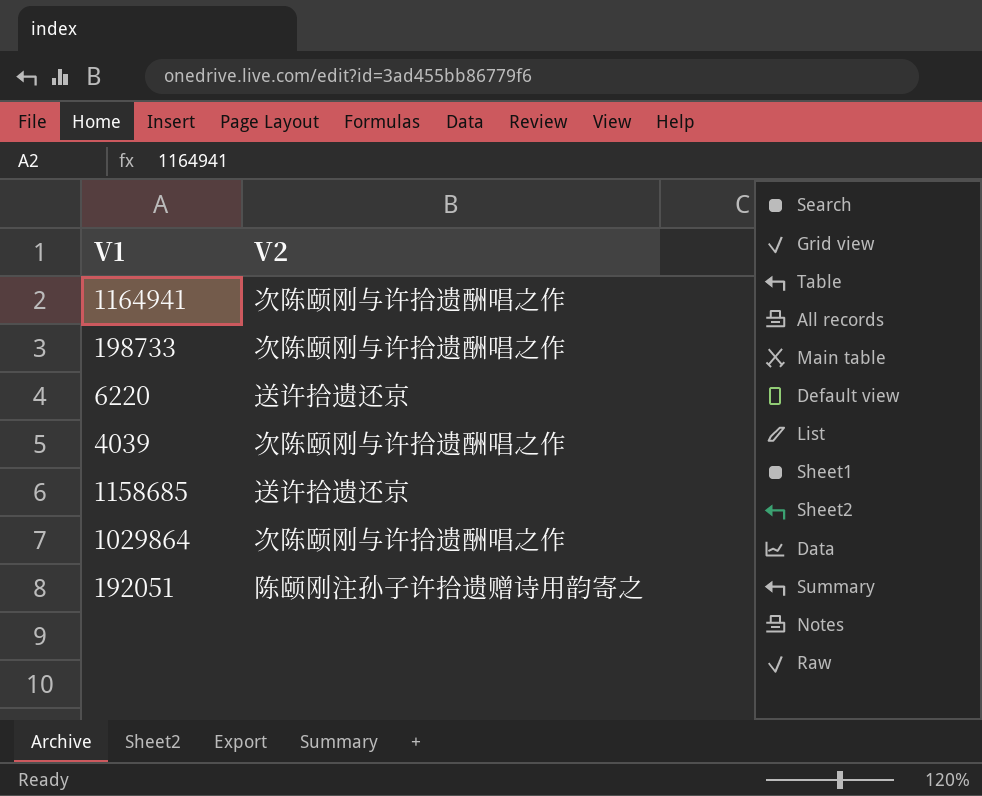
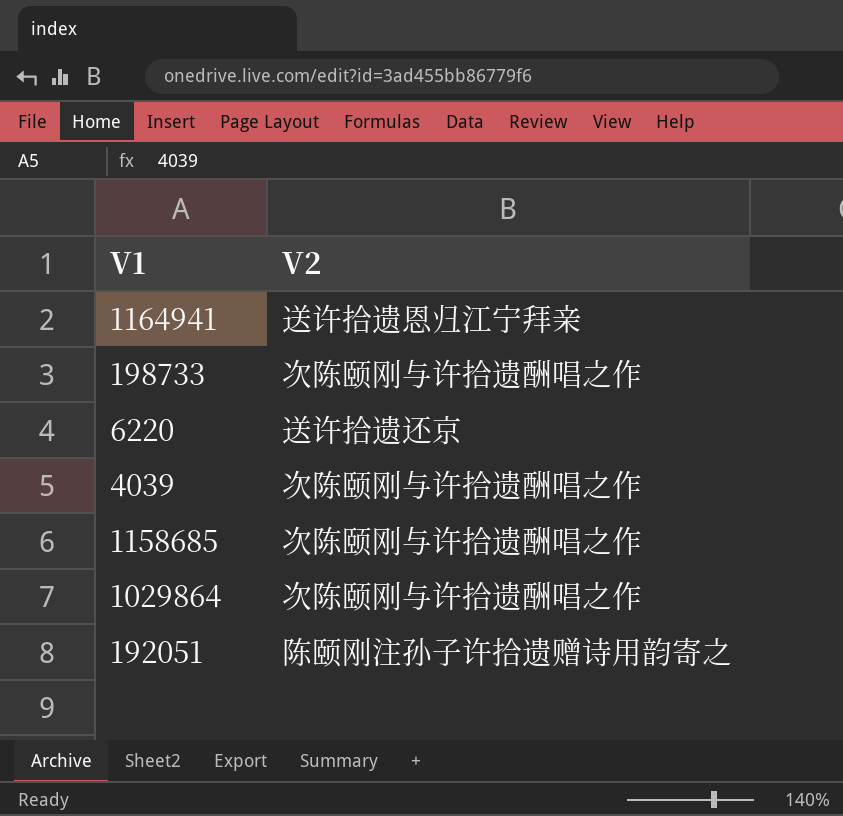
1164941 | V2: 次陈颐刚与许拾遗酬唱之作 -> 送许拾遗恩归江宁拜亲
1158685 | V2: 送许拾遗还京 -> 次陈颐刚与许拾遗酬唱之作

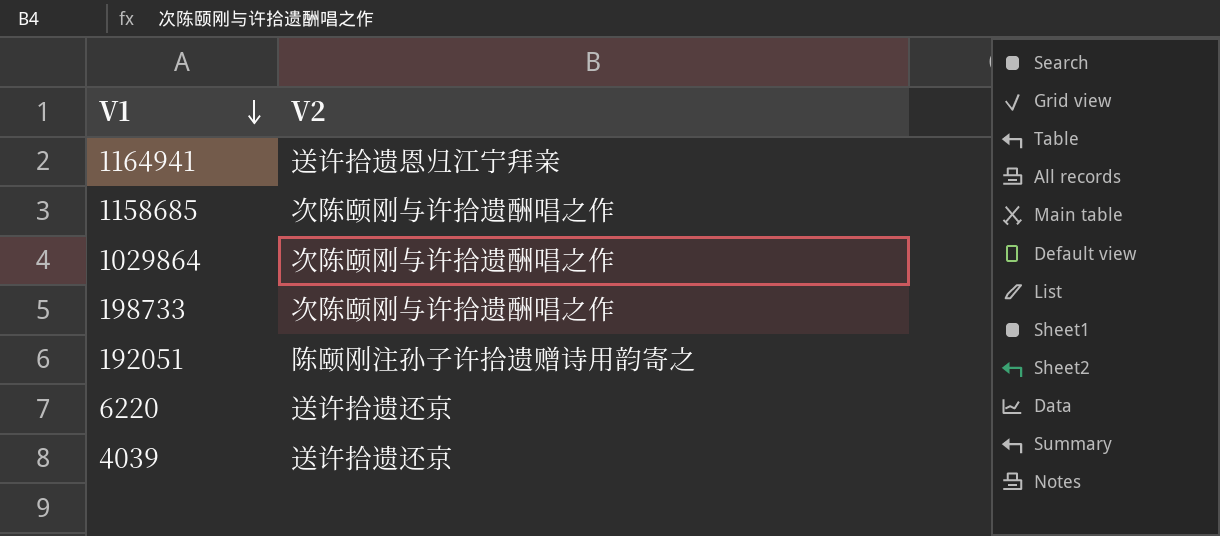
row order: none -> V1 descending
4039 | V2: 次陈颐刚与许拾遗酬唱之作 -> 送许拾遗还京

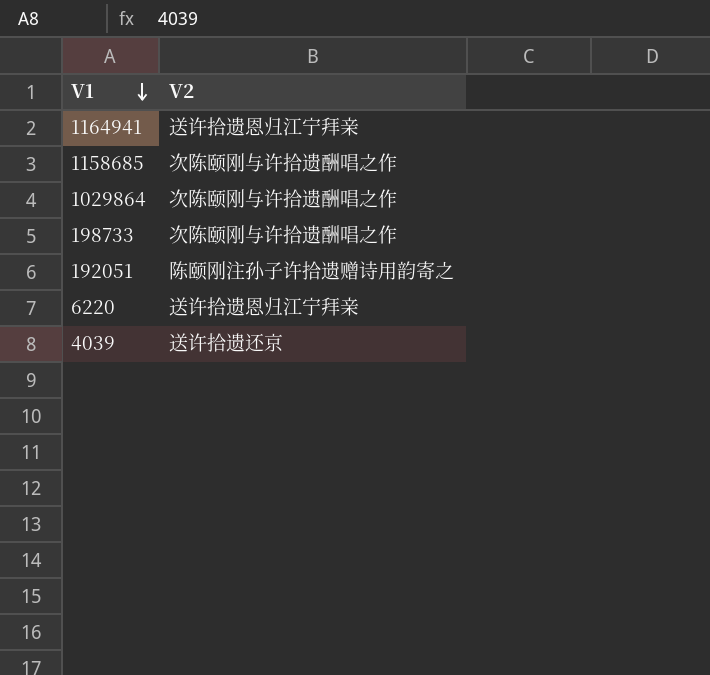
6220 | V2: 送许拾遗还京 -> 送许拾遗恩归江宁拜亲

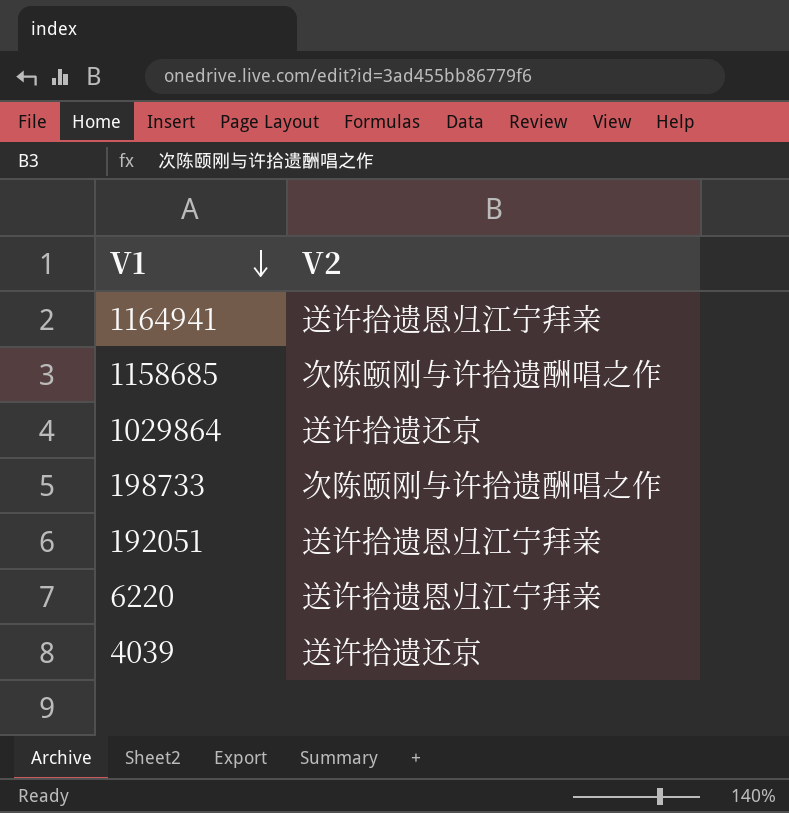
1029864 | V2: 次陈颐刚与许拾遗酬唱之作 -> 送许拾遗还京
192051 | V2: 陈颐刚注孙子许拾遗赠诗用韵寄之 -> 送许拾遗恩归江宁拜亲

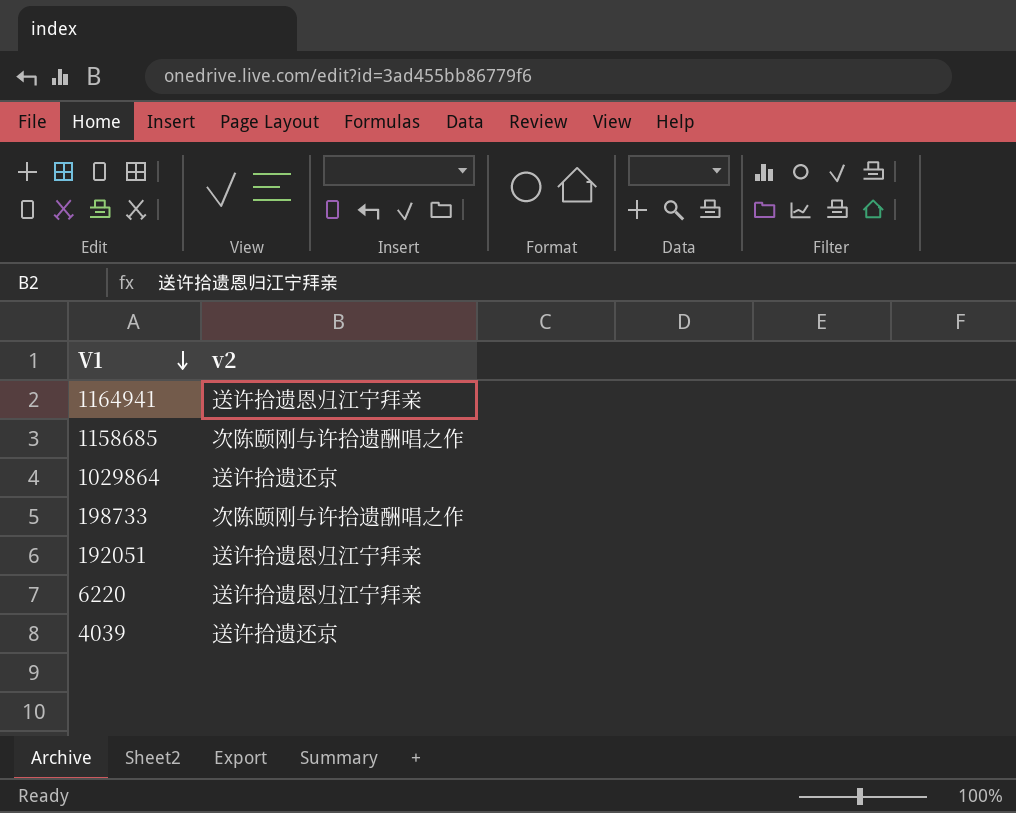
column name: V2 -> v2

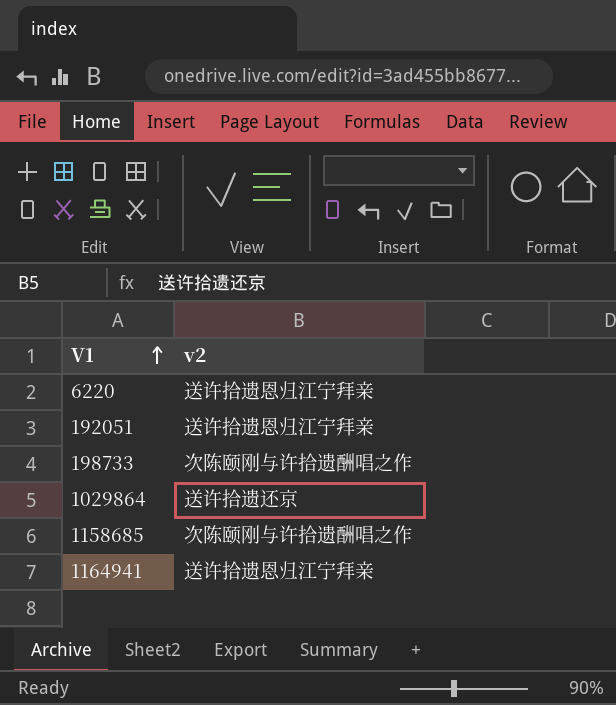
row order: V1 descending -> V1 ascending
row 4039: 送许拾遗还京 -> none

